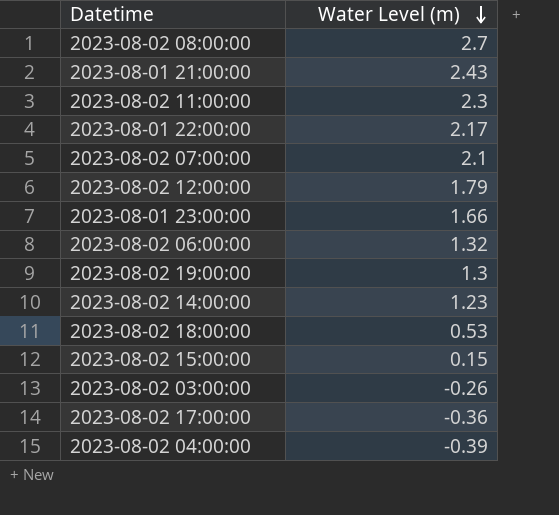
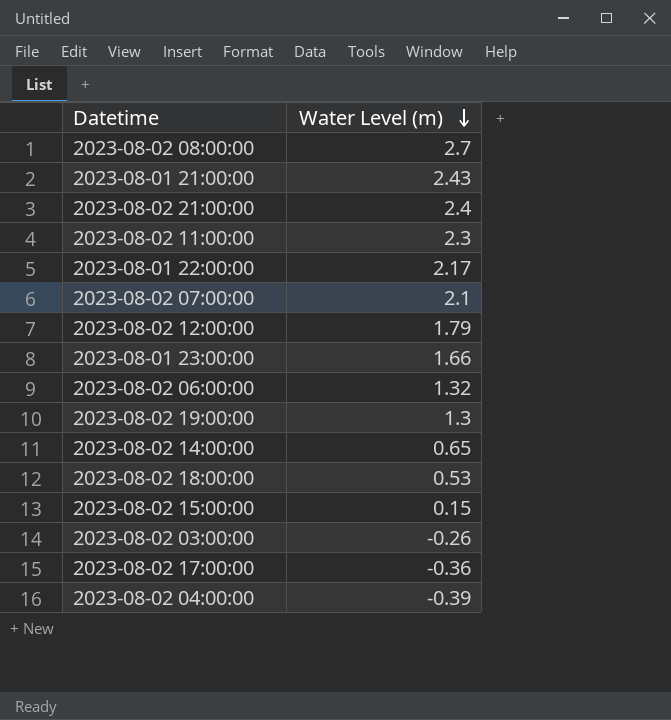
row 2023-08-02 21:00:00: none -> 2.4
2023-08-02 14:00:00 | Water Level (m): 1.23 -> 0.65

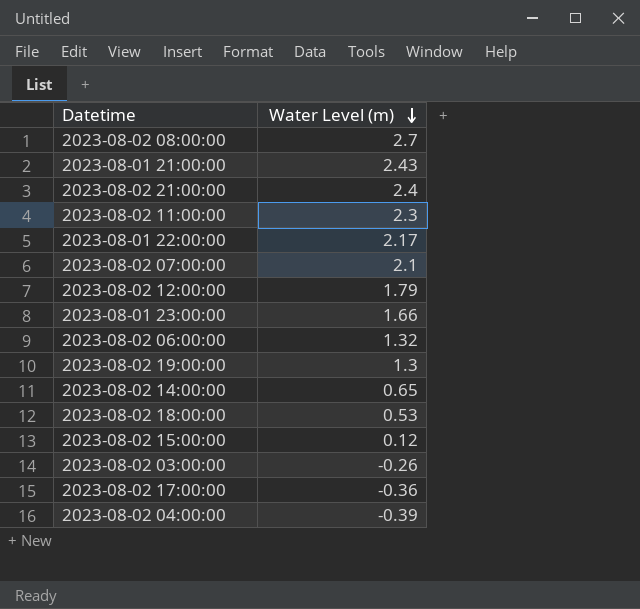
2023-08-02 15:00:00 | Water Level (m): 0.15 -> 0.12

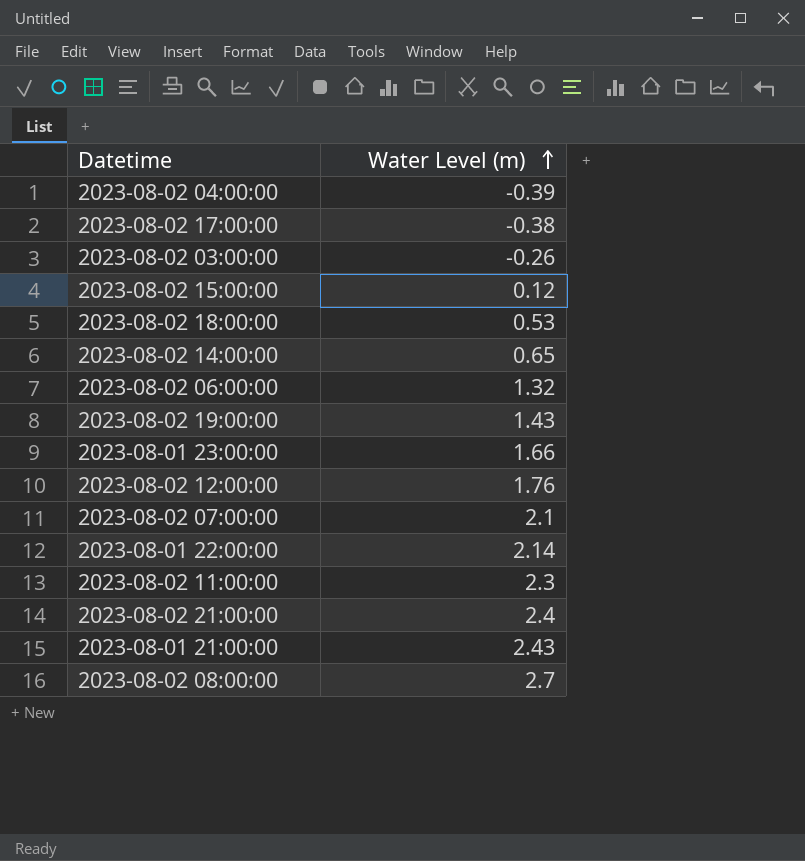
row order: Water Level (m) descending -> Water Level (m) ascending
2023-08-02 17:00:00 | Water Level (m): -0.36 -> -0.38
2023-08-02 19:00:00 | Water Level (m): 1.3 -> 1.43
2023-08-02 12:00:00 | Water Level (m): 1.79 -> 1.76
2023-08-01 22:00:00 | Water Level (m): 2.17 -> 2.14

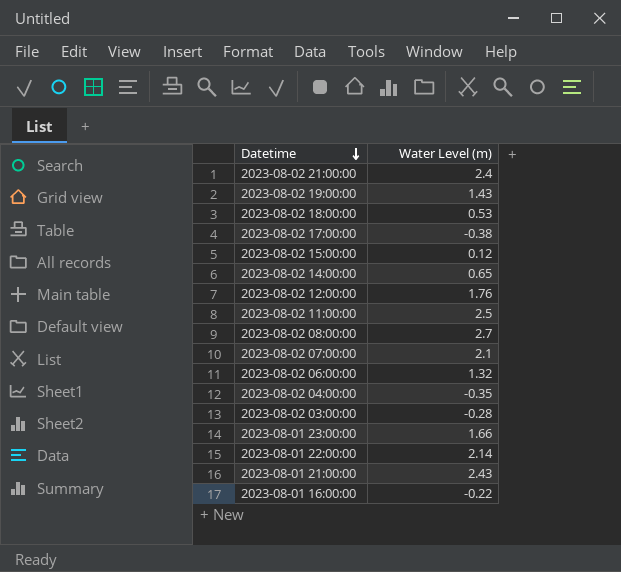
row order: Water Level (m) ascending -> Datetime descending
2023-08-02 11:00:00 | Water Level (m): 2.3 -> 2.5
2023-08-02 04:00:00 | Water Level (m): -0.39 -> -0.35
2023-08-02 03:00:00 | Water Level (m): -0.26 -> -0.28
row 2023-08-01 16:00:00: none -> -0.22

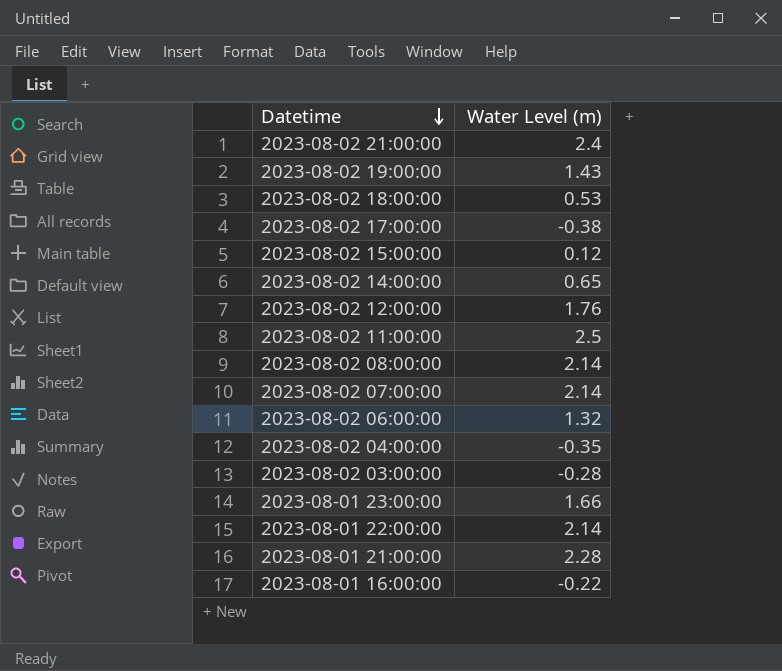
2023-08-02 08:00:00 | Water Level (m): 2.7 -> 2.14
2023-08-02 07:00:00 | Water Level (m): 2.1 -> 2.14
2023-08-01 21:00:00 | Water Level (m): 2.43 -> 2.28

